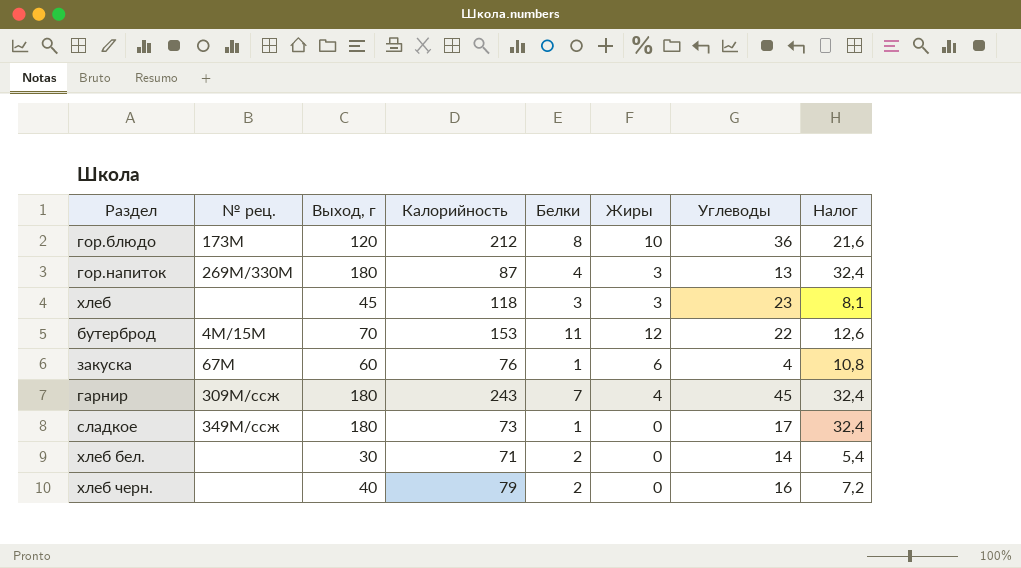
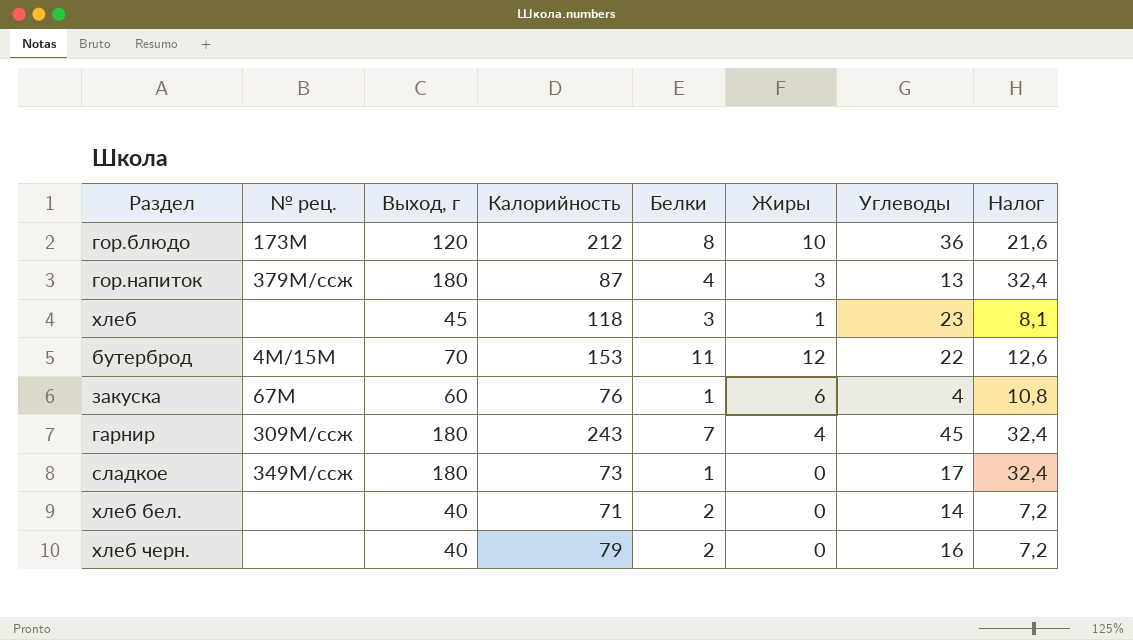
гор.напиток | № рец.: 269М/330М -> 379М/ссж
хлеб | Жиры: 3 -> 1
хлеб бел. | Выход, г: 30 -> 40
хлеб бел. | Налог: 5,4 -> 7,2

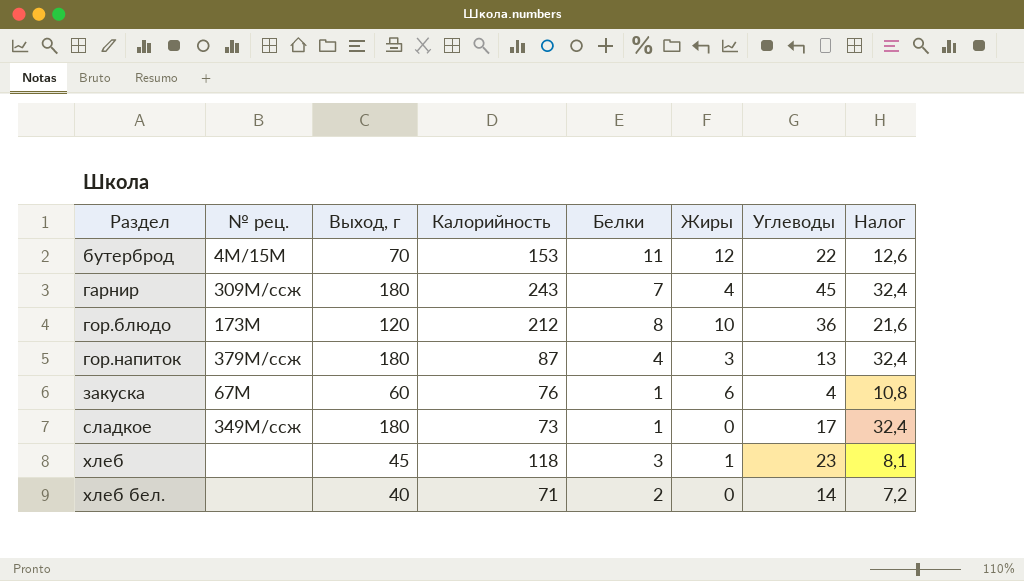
row order: none -> Раздел ascending
row хлеб черн.: none | 40 | 79 | 2 | 0 | 16 | 7,2 -> none

